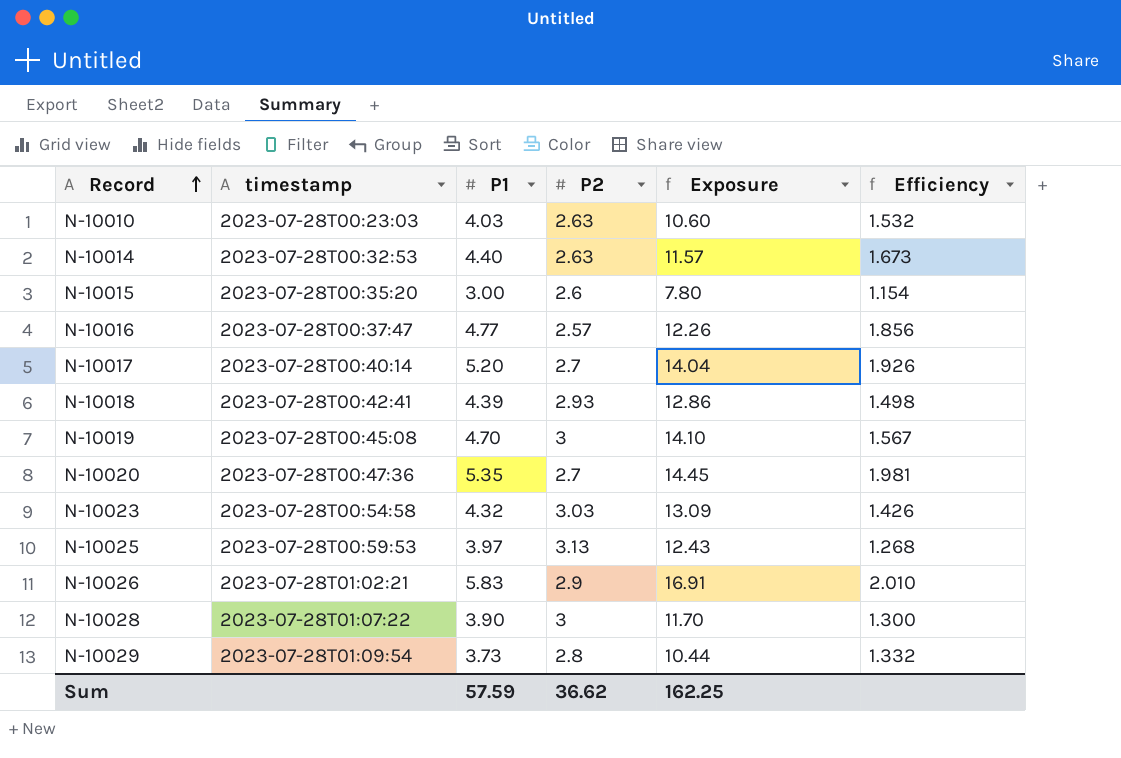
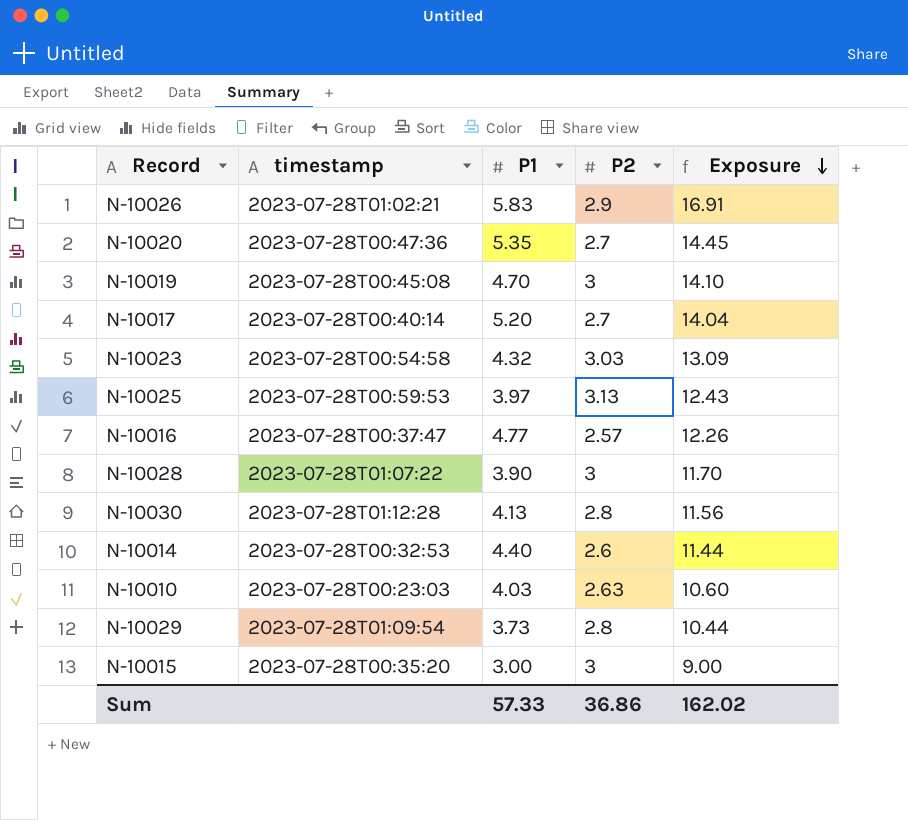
row order: Record ascending -> Exposure descending
column Efficiency | formula: [P1] / [P2] -> none
row N-10018: 2023-07-28T00:42:41 | 4.39 | 2.93 | 12.86 | 1.498 -> none
row N-10030: none -> 2023-07-28T01:12:28 | 4.13 | 2.8 | 11.56
N-10014 | P2: 2.63 -> 2.6
N-10014 | Exposure: 11.57 -> 11.44
N-10015 | P2: 2.6 -> 3
N-10015 | Exposure: 7.80 -> 9.00
Sum | P1: 57.59 -> 57.33
Sum | P2: 36.62 -> 36.86
Sum | Exposure: 162.25 -> 162.02

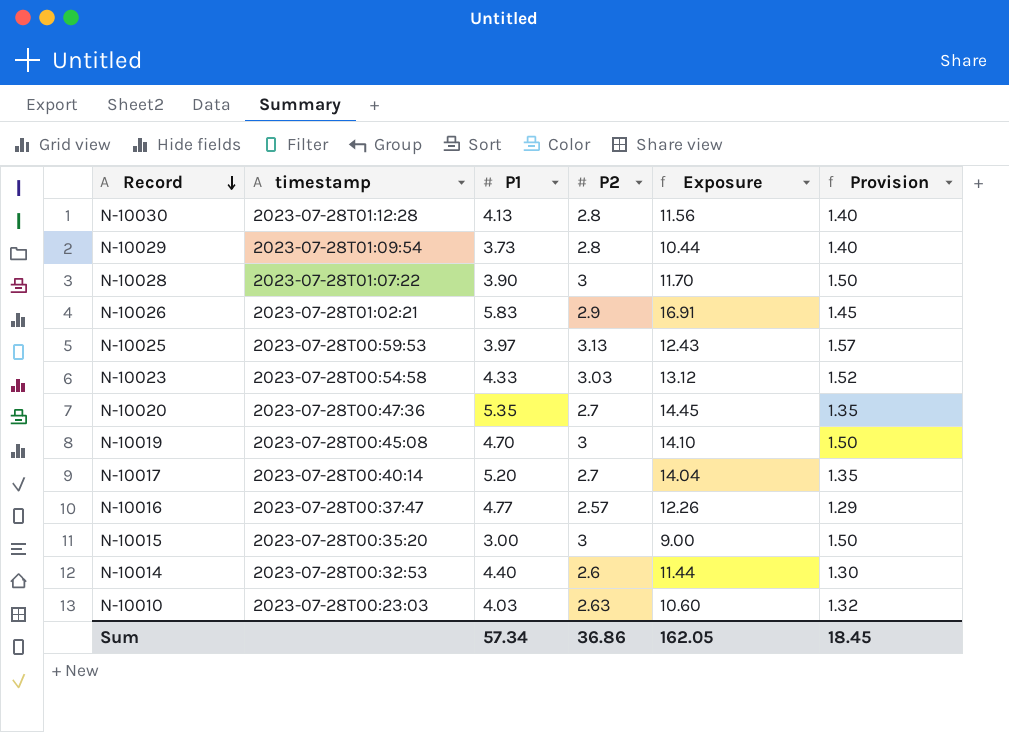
row order: Exposure descending -> Record descending
column Provision | formula: none -> [P2] * 0.5
N-10023 | P1: 4.32 -> 4.33
N-10023 | Exposure: 13.09 -> 13.12
Sum | P1: 57.33 -> 57.34
Sum | Exposure: 162.02 -> 162.05

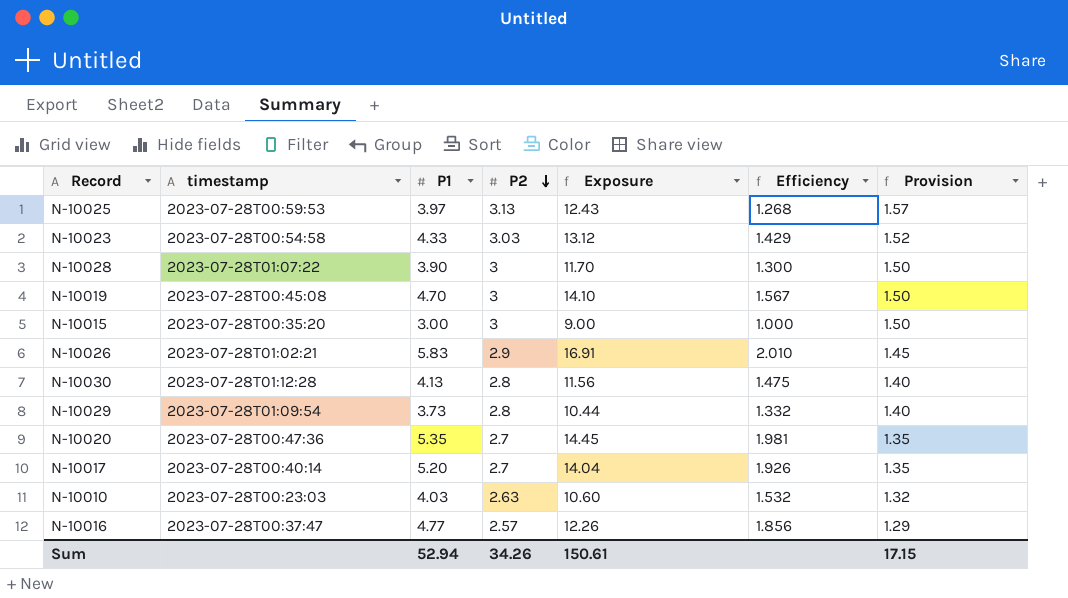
row order: Record descending -> P2 descending
column Efficiency | formula: none -> [P1] / [P2]
row N-10014: 2023-07-28T00:32:53 | 4.40 | 2.6 | 11.44 | 1.30 -> none
Sum | P1: 57.34 -> 52.94
Sum | P2: 36.86 -> 34.26
Sum | Exposure: 162.05 -> 150.61
Sum | Provision: 18.45 -> 17.15

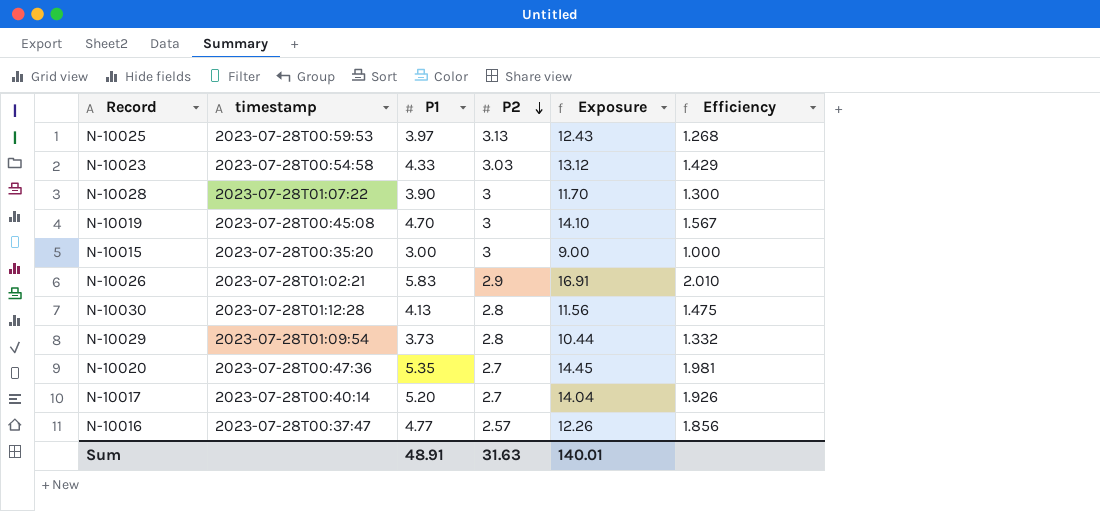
column Provision | formula: [P2] * 0.5 -> none
row N-10010: 2023-07-28T00:23:03 | 4.03 | 2.63 | 10.60 | 1.532 | 1.32 -> none
Sum | P1: 52.94 -> 48.91
Sum | P2: 34.26 -> 31.63
Sum | Exposure: 150.61 -> 140.01

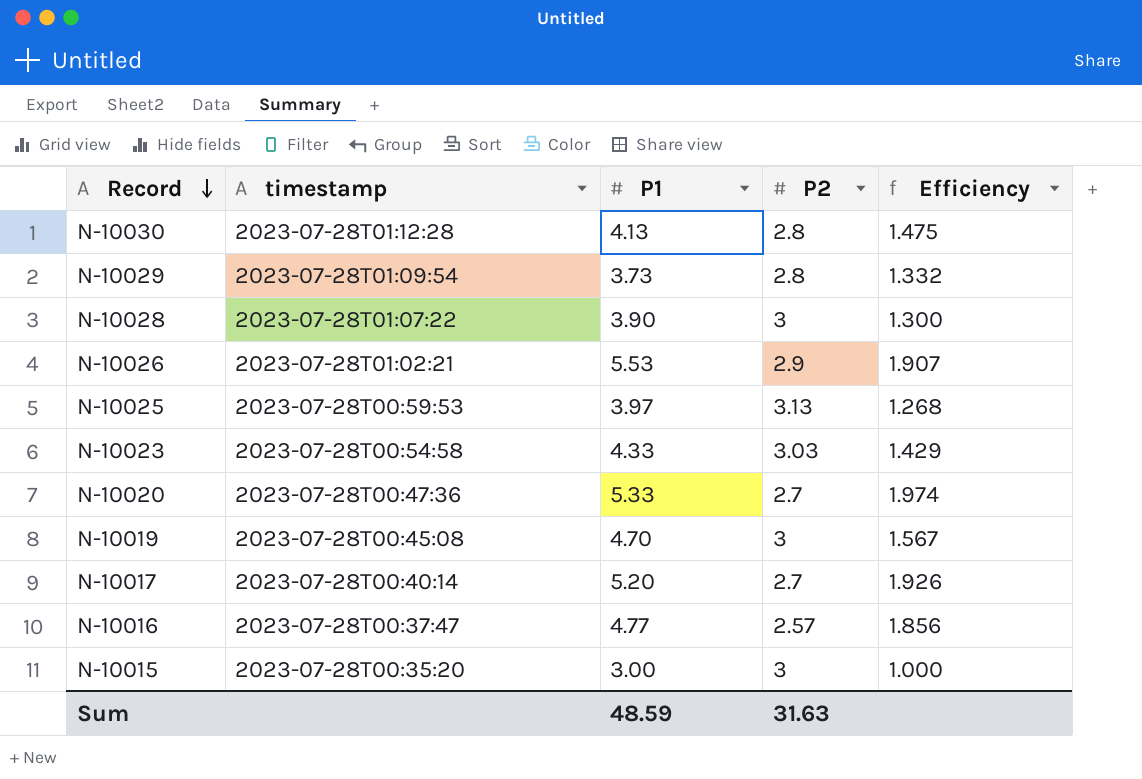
row order: P2 descending -> Record descending
column Exposure | formula: [P1] * [P2] -> none
N-10026 | P1: 5.83 -> 5.53
N-10026 | Efficiency: 2.010 -> 1.907
N-10020 | P1: 5.35 -> 5.33
N-10020 | Efficiency: 1.981 -> 1.974
Sum | P1: 48.91 -> 48.59

